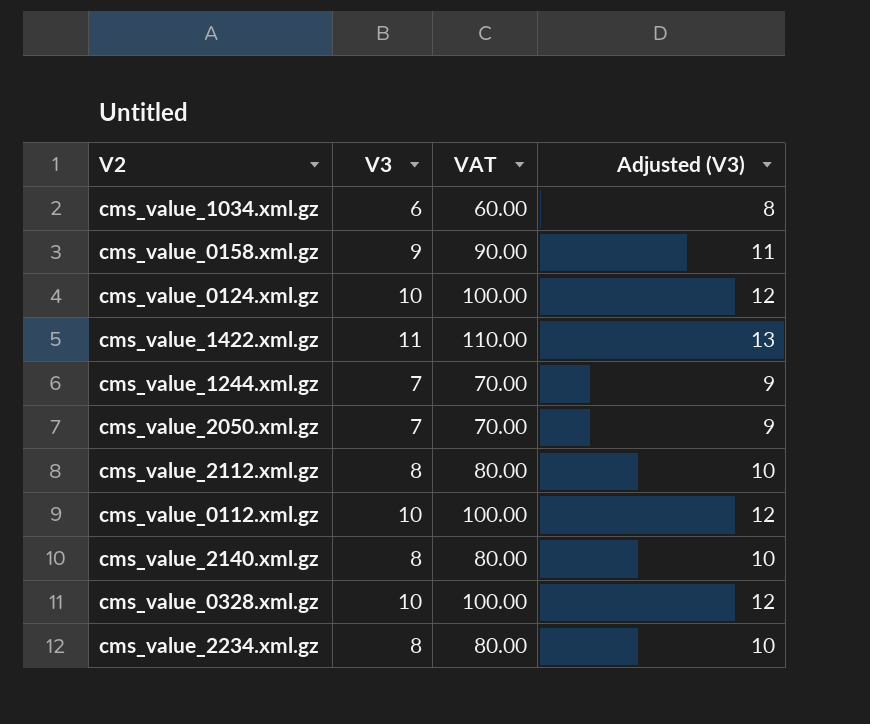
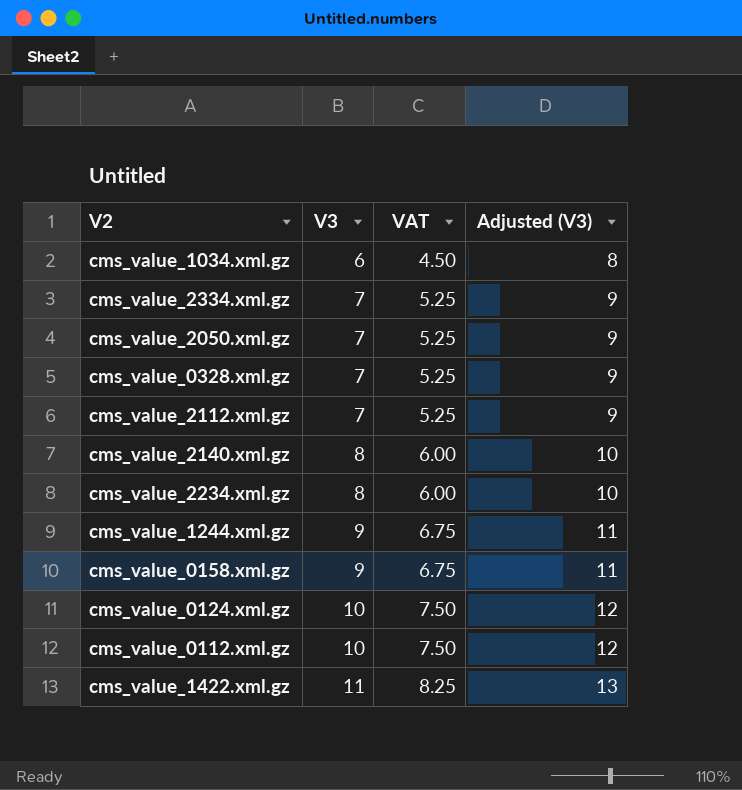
row order: none -> V3 ascending
column VAT | formula: [V3] * 10 -> [V3] * 0.75
row cms_value_2334.xml.gz: none -> 7 | 5.25 | 9
cms_value_0328.xml.gz | V3: 10 -> 7
cms_value_0328.xml.gz | Adjusted (V3): 12 -> 9
cms_value_2112.xml.gz | V3: 8 -> 7
cms_value_2112.xml.gz | Adjusted (V3): 10 -> 9
cms_value_1244.xml.gz | V3: 7 -> 9
cms_value_1244.xml.gz | Adjusted (V3): 9 -> 11

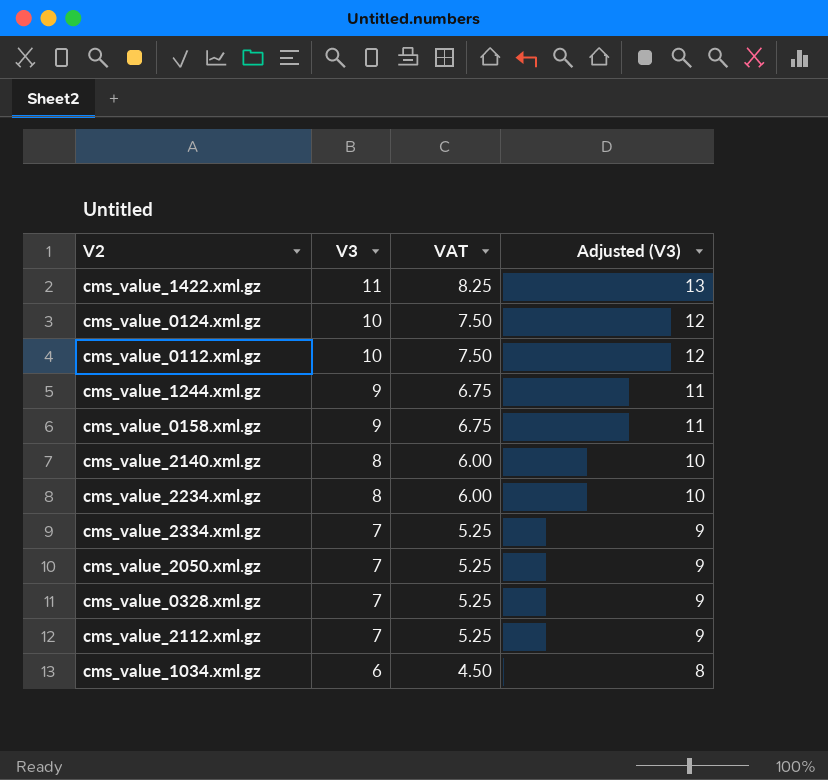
row order: V3 ascending -> V3 descending

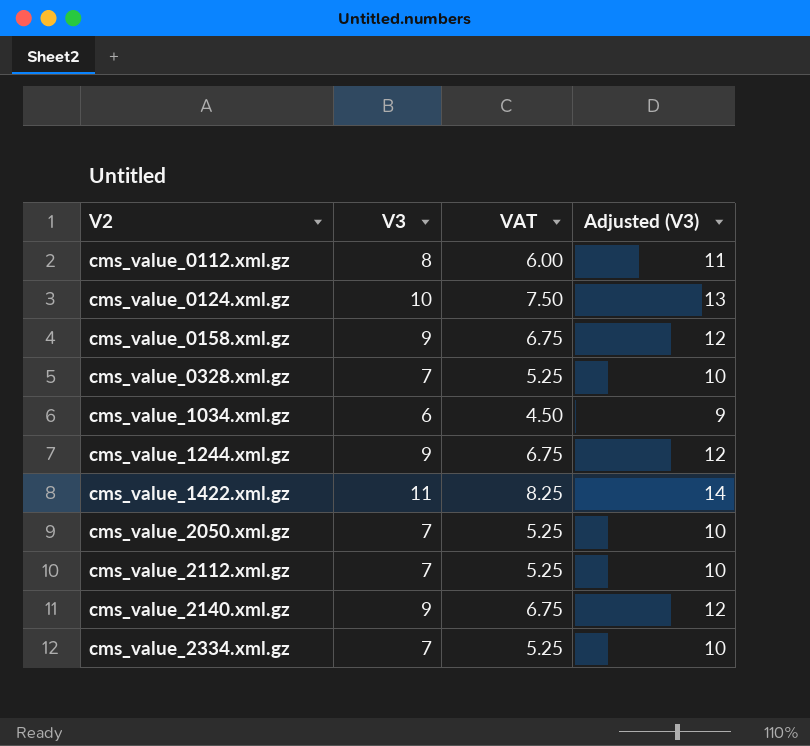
row order: V3 descending -> V2 ascending
column Adjusted (V3) | formula: [V3] + 2 -> [V3] + 3
row cms_value_2234.xml.gz: 8 | 6.00 | 10 -> none
cms_value_0112.xml.gz | V3: 10 -> 8
cms_value_0112.xml.gz | VAT: 7.50 -> 6.00
cms_value_2140.xml.gz | V3: 8 -> 9
cms_value_2140.xml.gz | VAT: 6.00 -> 6.75

